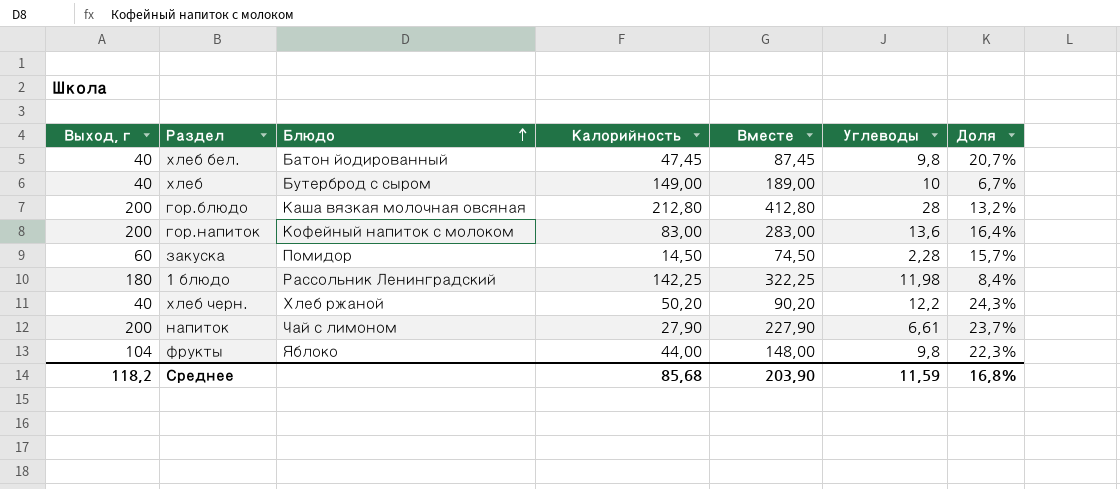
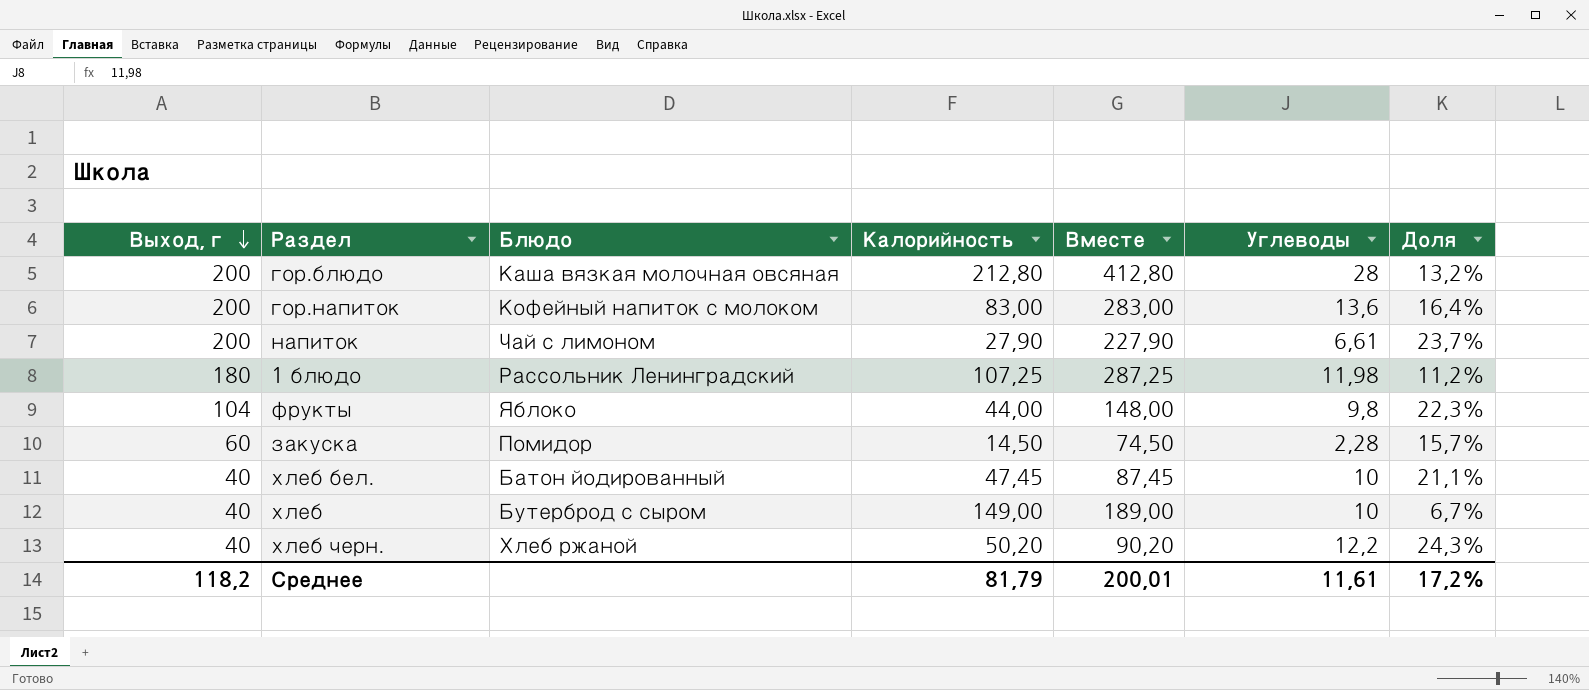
row order: Блюдо ascending -> Выход, г descending
1 блюдо | Калорийность: 142,25 -> 107,25
1 блюдо | Вместе: 322,25 -> 287,25
1 блюдо | Доля: 8,4% -> 11,2%
хлеб бел. | Углеводы: 9,8 -> 10
хлеб бел. | Доля: 20,7% -> 21,1%
Среднее | Калорийность: 85,68 -> 81,79
Среднее | Вместе: 203,90 -> 200,01
Среднее | Углеводы: 11,59 -> 11,61
Среднее | Доля: 16,8% -> 17,2%

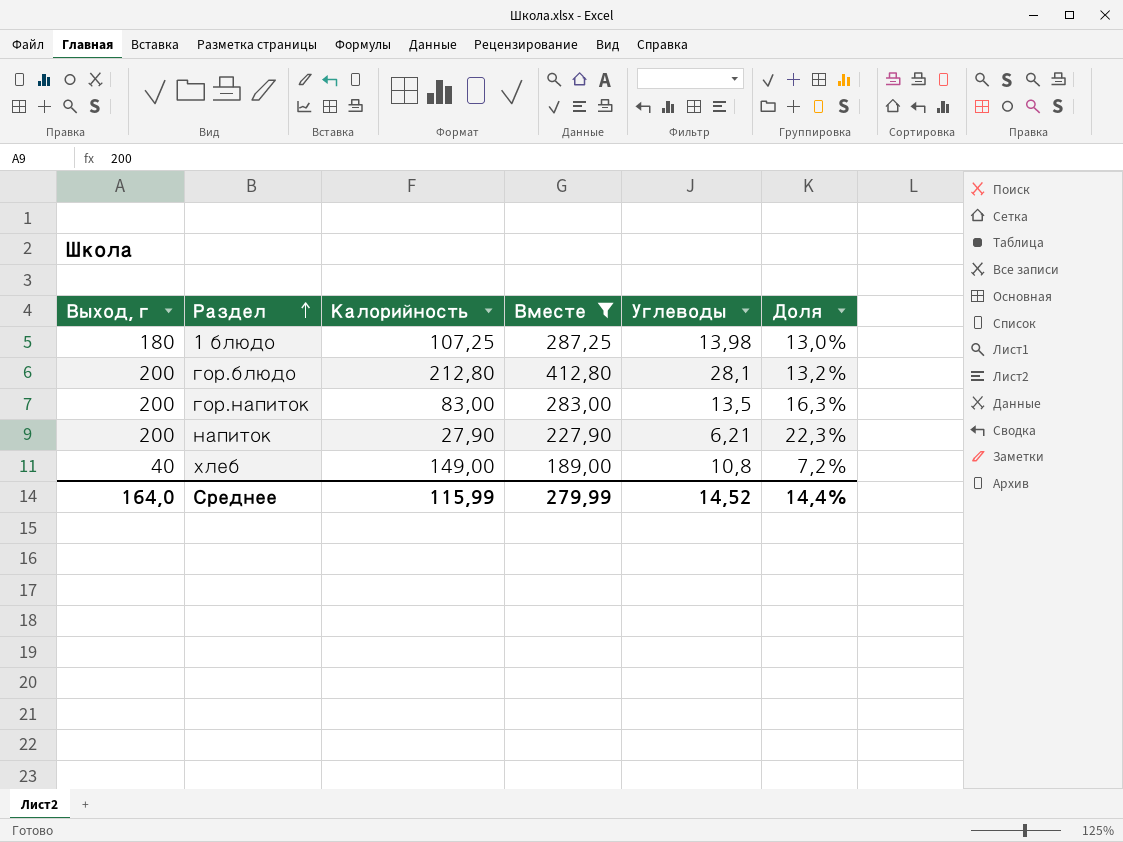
filter: none -> Вместе >= 189,00
row order: Выход, г descending -> Раздел ascending
column Блюдо | position: 3 -> none
1 блюдо | Углеводы: 11,98 -> 13,98
1 блюдо | Доля: 11,2% -> 13,0%
гор.блюдо | Углеводы: 28 -> 28,1
гор.напиток | Углеводы: 13,6 -> 13,5
гор.напиток | Доля: 16,4% -> 16,3%
напиток | Углеводы: 6,61 -> 6,21
напиток | Доля: 23,7% -> 22,3%
хлеб | Углеводы: 10 -> 10,8
хлеб | Доля: 6,7% -> 7,2%
Среднее | Выход, г: 118,2 -> 164,0
Среднее | Калорийность: 81,79 -> 115,99
Среднее | Вместе: 200,01 -> 279,99
Среднее | Углеводы: 11,61 -> 14,52
Среднее | Доля: 17,2% -> 14,4%

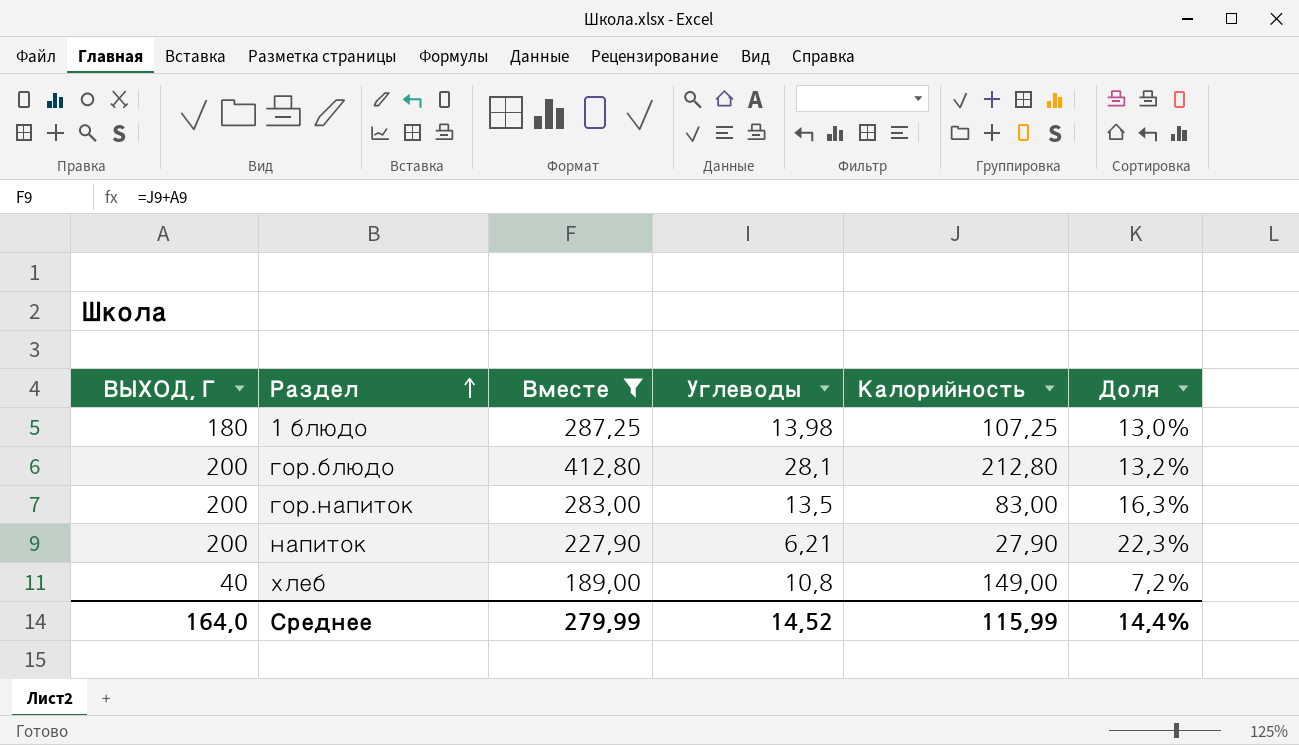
column name: Выход, г -> ВЫХОД, Г
column Калорийность | position: 3 -> 5

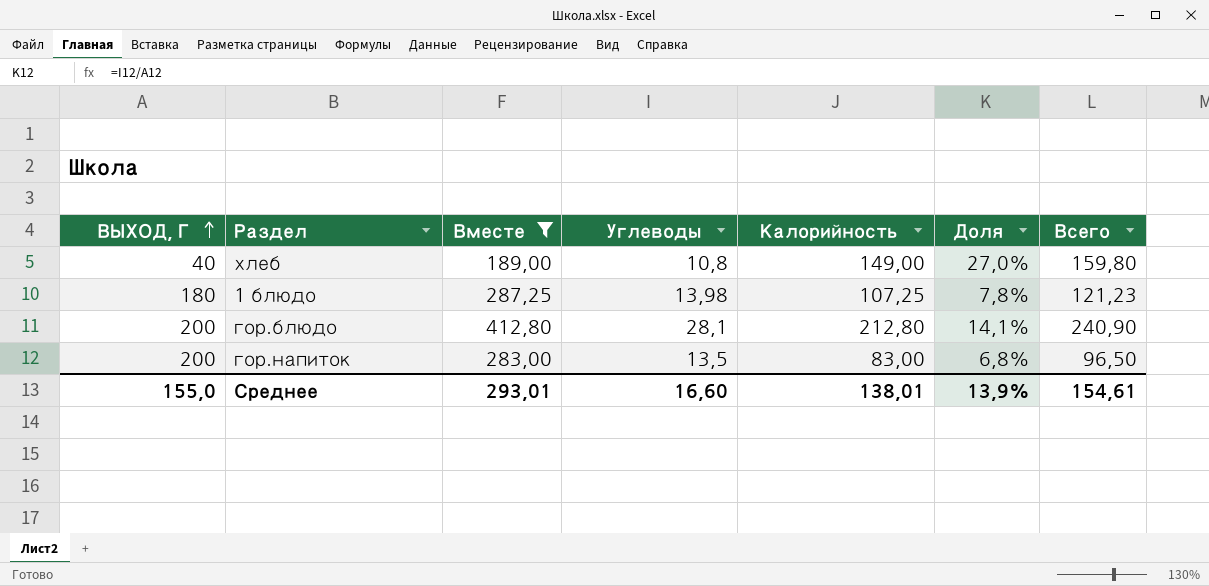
row order: Раздел ascending -> ВЫХОД, Г ascending
column Доля | formula: [Углеводы] / [Калорийность] -> [Углеводы] / [ВЫХОД, Г]
column Всего | formula: none -> [Углеводы] + [Калорийность]
row напиток: 200 | 227,90 | 6,21 | 27,90 | 22,3% -> none
Среднее | ВЫХОД, Г: 164,0 -> 155,0
Среднее | Вместе: 279,99 -> 293,01
Среднее | Углеводы: 14,52 -> 16,60
Среднее | Калорийность: 115,99 -> 138,01
Среднее | Доля: 14,4% -> 13,9%

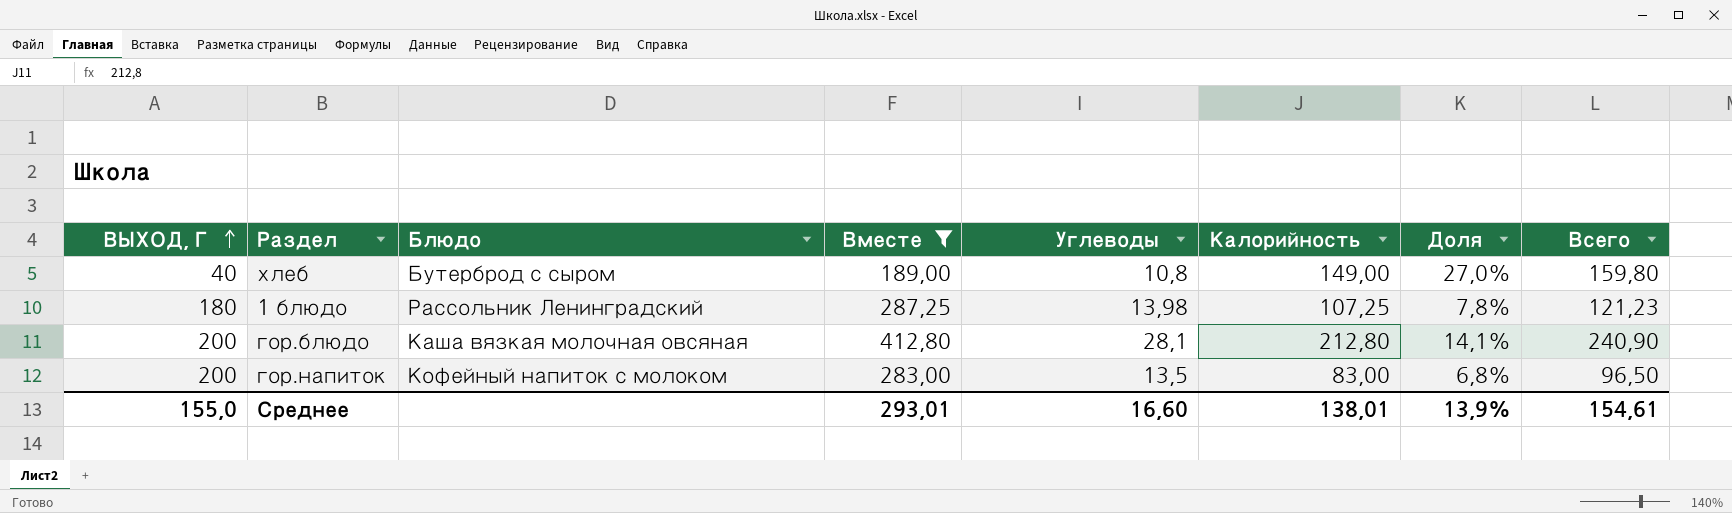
column Блюдо | position: none -> 3

